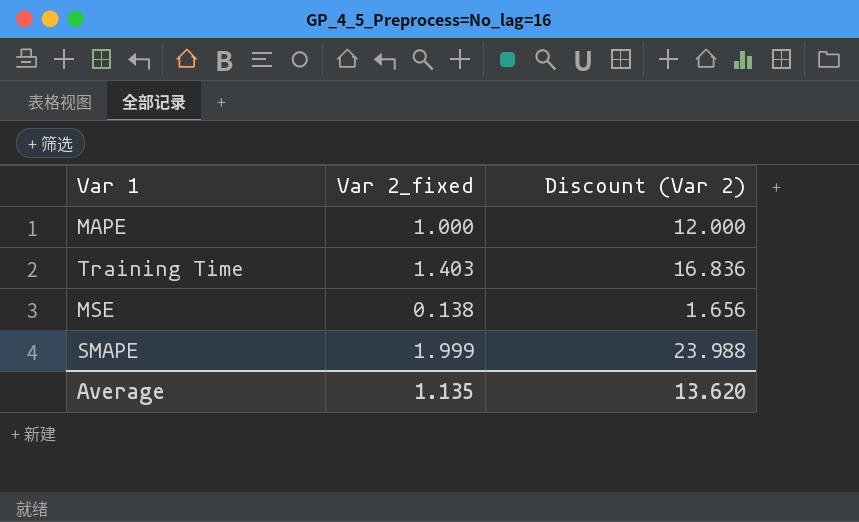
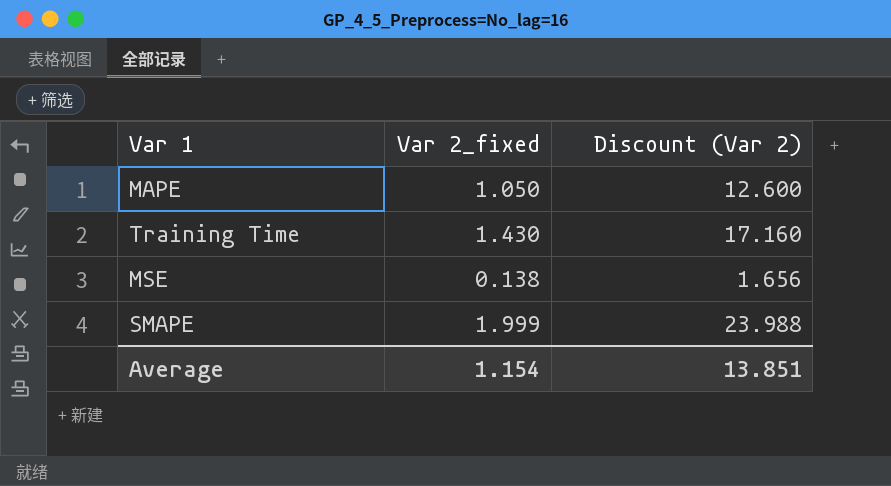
MAPE | Var 2_fixed: 1.000 -> 1.050
MAPE | Discount (Var 2): 12.000 -> 12.600
Training Time | Var 2_fixed: 1.403 -> 1.430
Training Time | Discount (Var 2): 16.836 -> 17.160
Average | Var 2_fixed: 1.135 -> 1.154
Average | Discount (Var 2): 13.620 -> 13.851

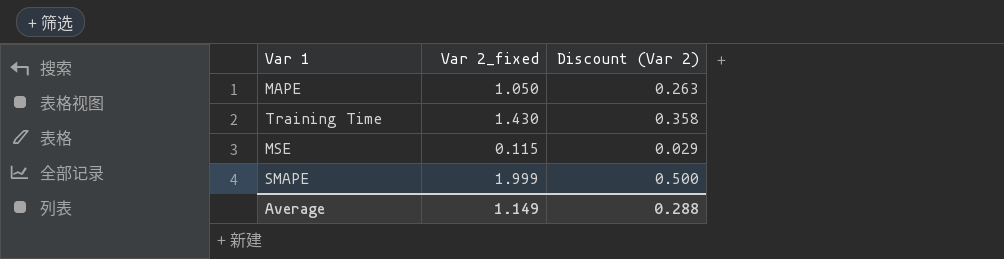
column Discount (Var 2) | formula: [Var 2_fixed] * 12 -> [Var 2_fixed] * 0.25
MSE | Var 2_fixed: 0.138 -> 0.115
Average | Var 2_fixed: 1.154 -> 1.149
Average | Discount (Var 2): 13.851 -> 0.288

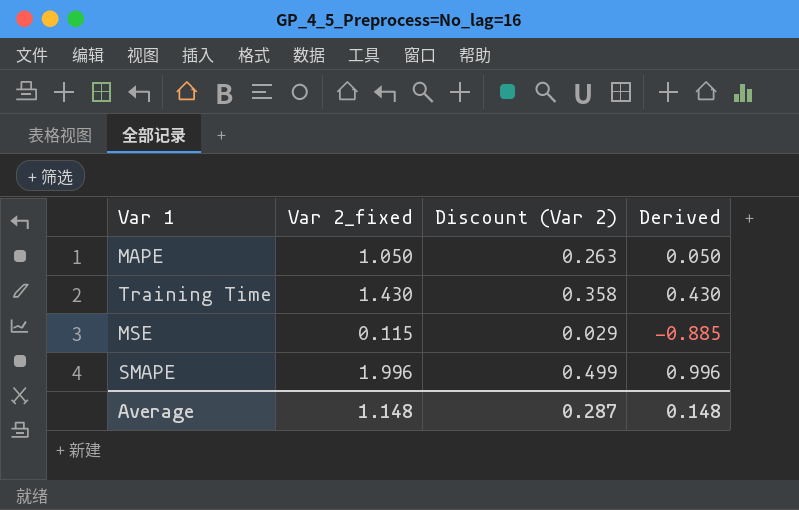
column Derived | formula: none -> [Var 2_fixed] - 1
SMAPE | Var 2_fixed: 1.999 -> 1.996
SMAPE | Discount (Var 2): 0.500 -> 0.499
Average | Var 2_fixed: 1.149 -> 1.148
Average | Discount (Var 2): 0.288 -> 0.287

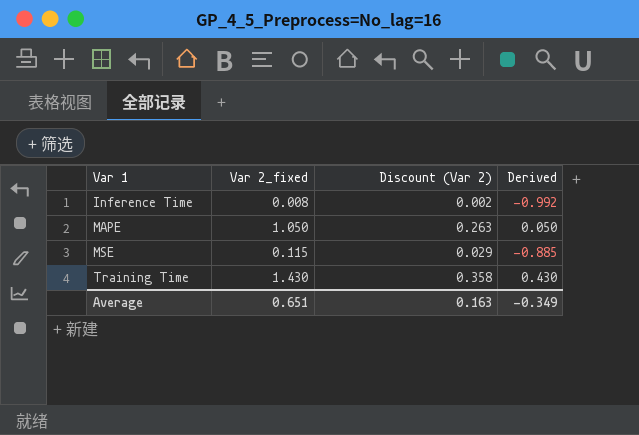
row order: none -> Var 1 ascending
row SMAPE: 1.996 | 0.499 | 0.996 -> none
row Inference Time: none -> 0.008 | 0.002 | -0.992
Average | Var 2_fixed: 1.148 -> 0.651
Average | Discount (Var 2): 0.287 -> 0.163
Average | Derived: 0.148 -> -0.349

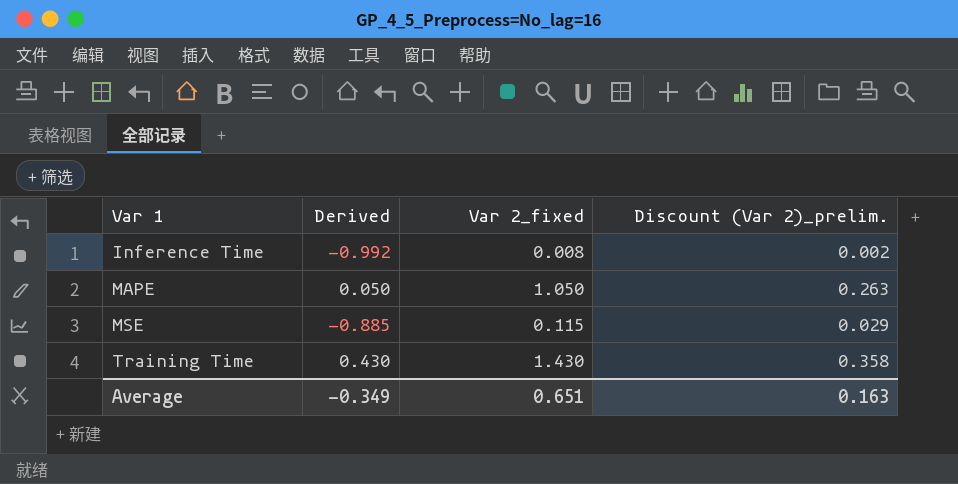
column Derived | position: 4 -> 2
column name: Discount (Var 2) -> Discount (Var 2)_prelim.

